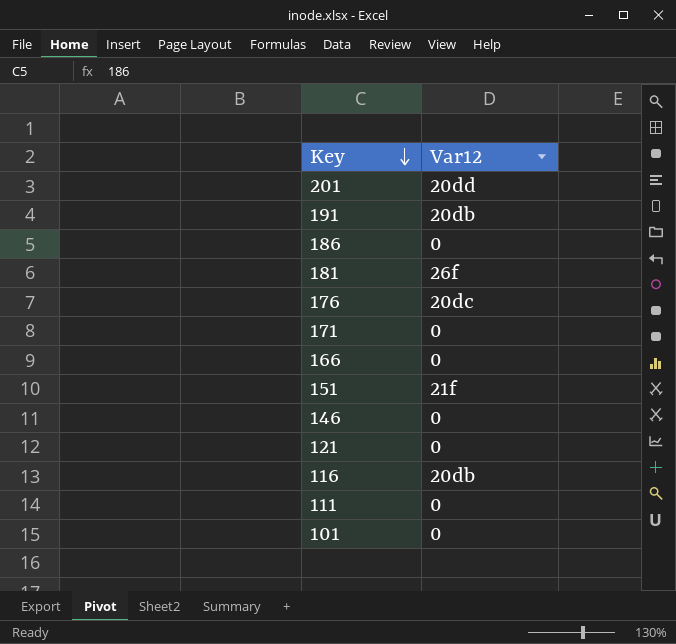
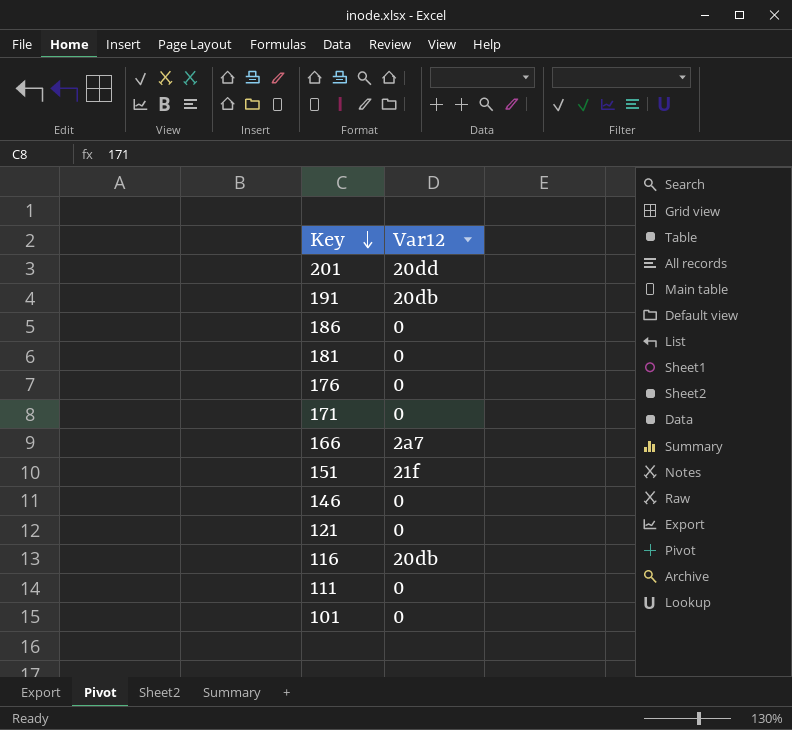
181 | Var12: 26f -> 0
176 | Var12: 20dc -> 0
166 | Var12: 0 -> 2a7

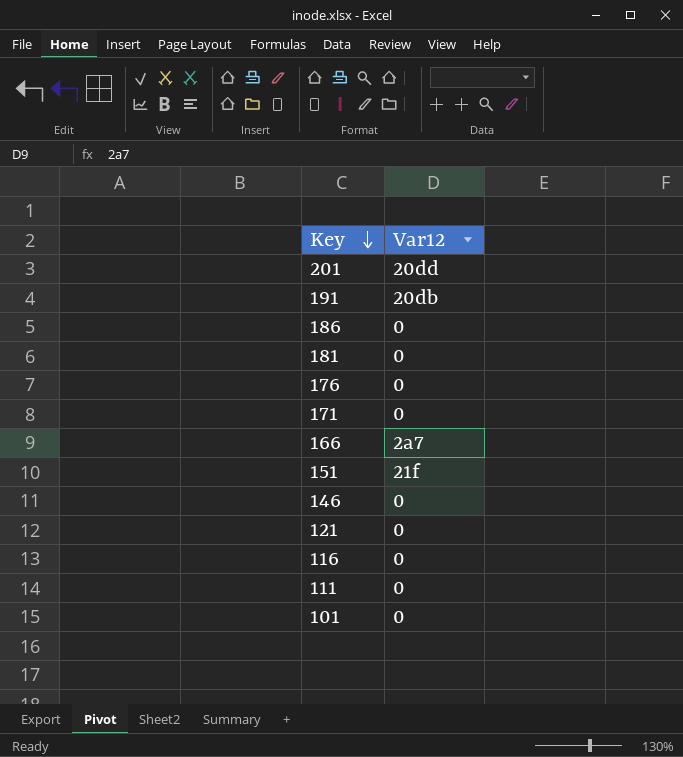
116 | Var12: 20db -> 0

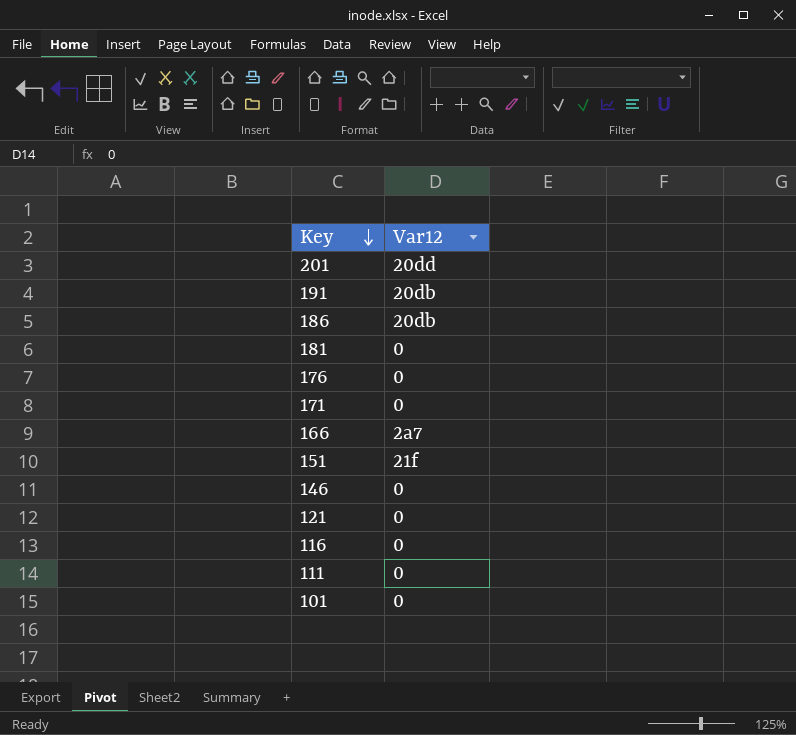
186 | Var12: 0 -> 20db

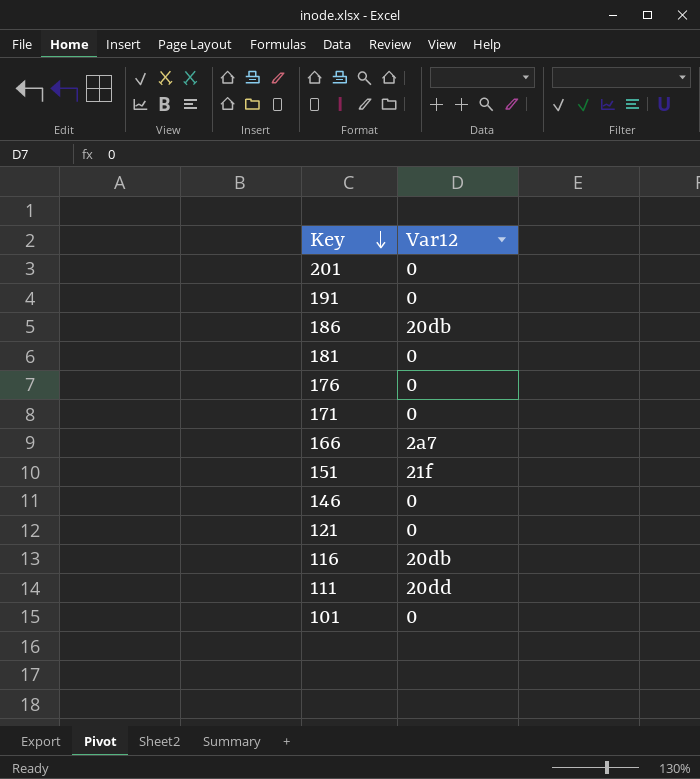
201 | Var12: 20dd -> 0
191 | Var12: 20db -> 0
116 | Var12: 0 -> 20db
111 | Var12: 0 -> 20dd

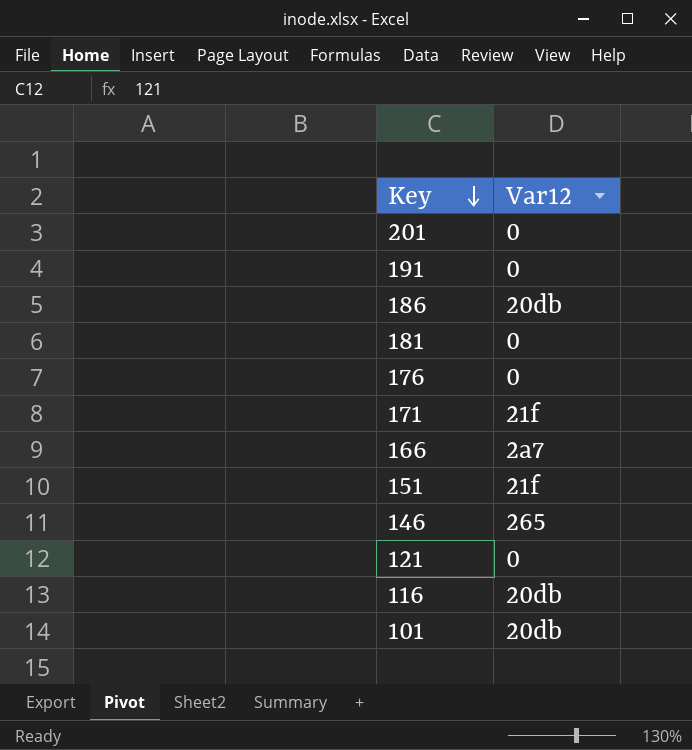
row 111: 20dd -> none
171 | Var12: 0 -> 21f
146 | Var12: 0 -> 265
101 | Var12: 0 -> 20db

